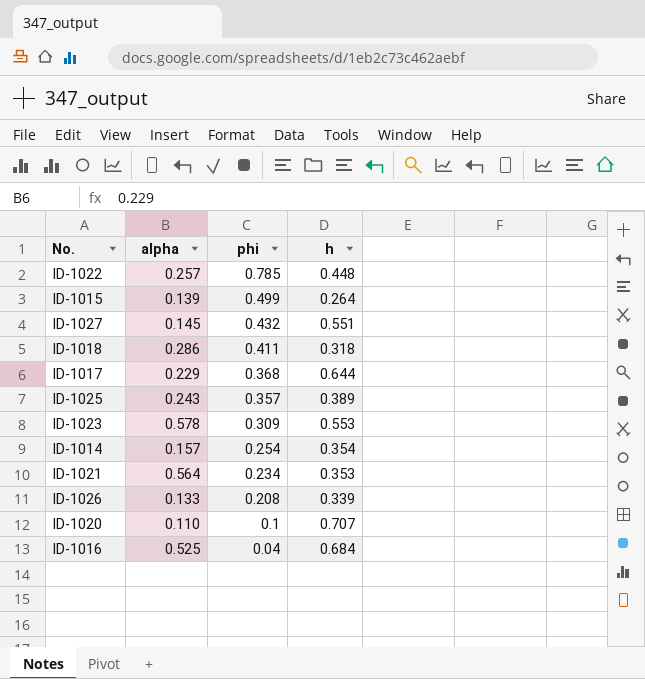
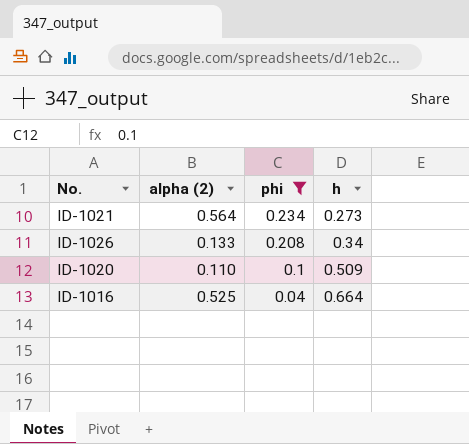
filter: none -> phi <= 0.234
column name: alpha -> alpha (2)
ID-1021 | h: 0.353 -> 0.273
ID-1026 | h: 0.339 -> 0.34
ID-1020 | h: 0.707 -> 0.509
ID-1016 | h: 0.684 -> 0.664

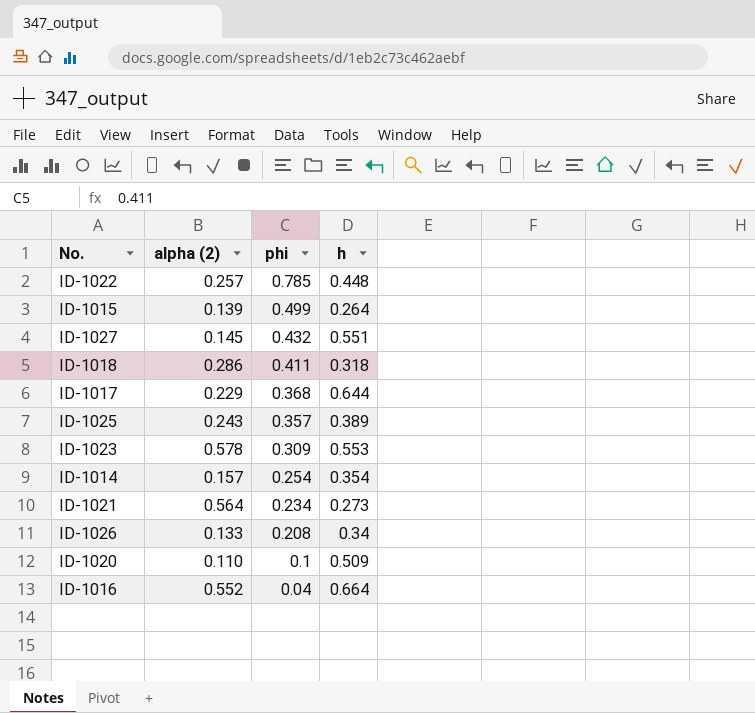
filter: phi <= 0.234 -> none
ID-1016 | alpha (2): 0.525 -> 0.552

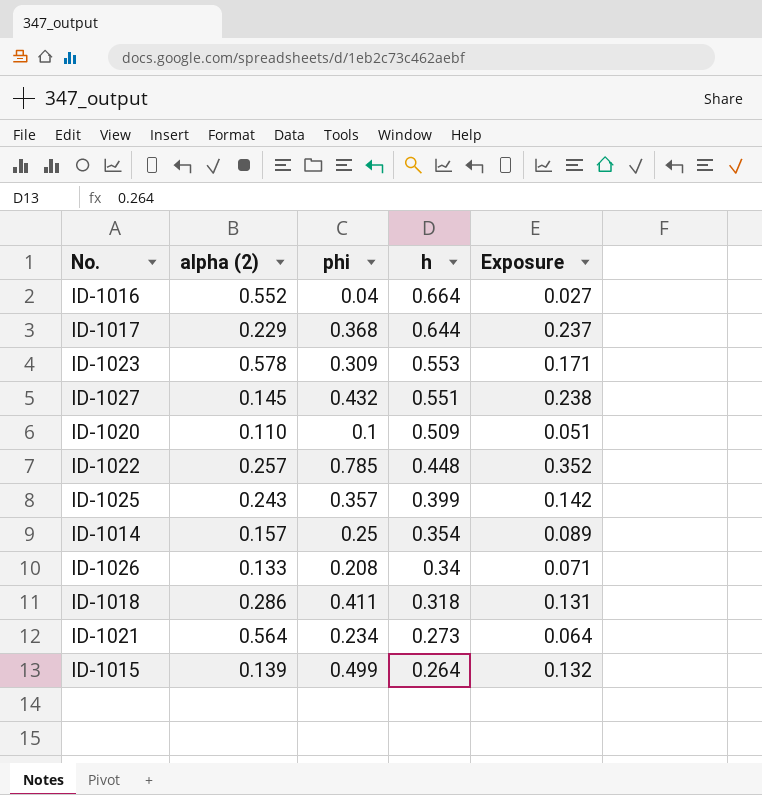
row order: phi descending -> h descending
column Exposure | formula: none -> [phi] * [h]
ID-1025 | h: 0.389 -> 0.399
ID-1014 | phi: 0.254 -> 0.25

